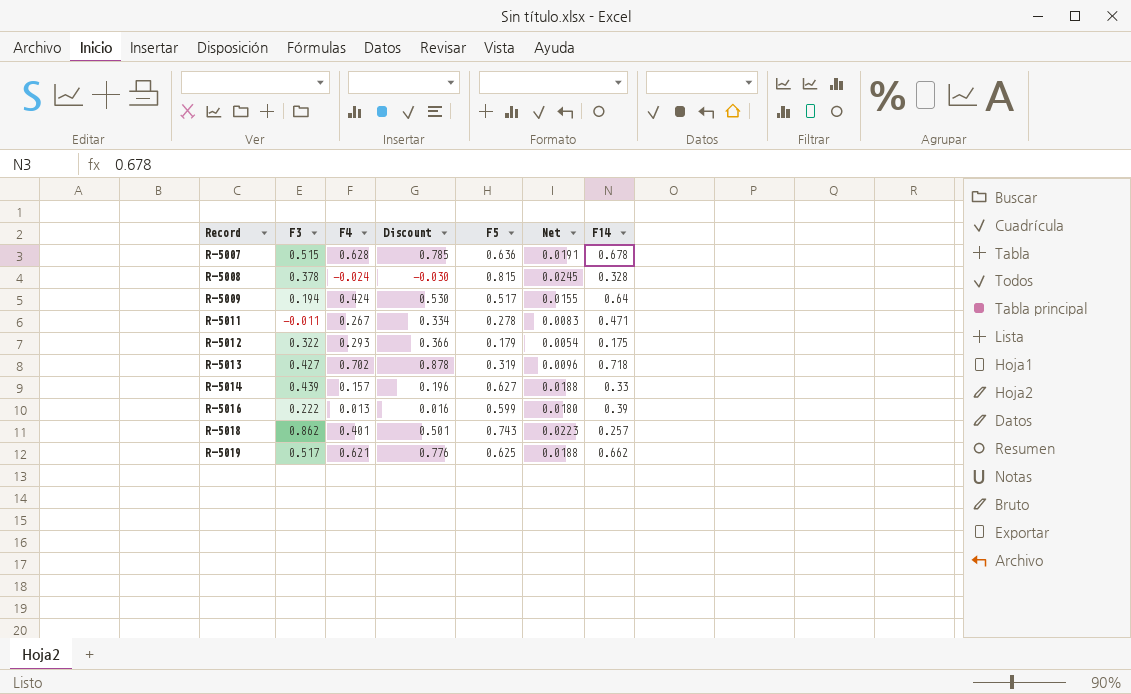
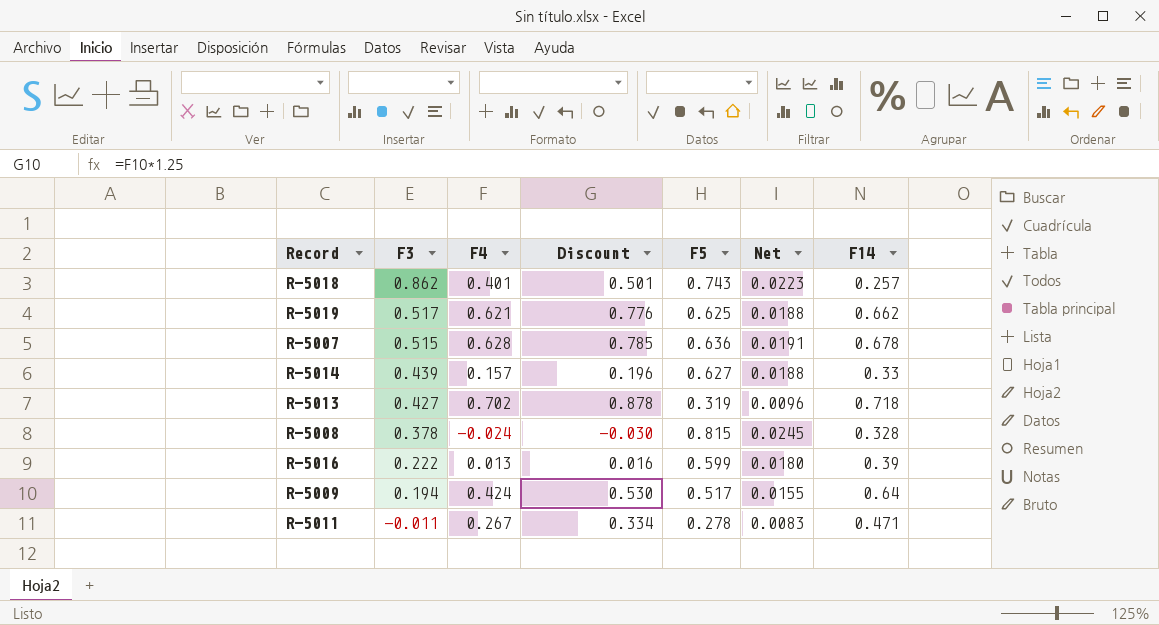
row order: Record ascending -> F3 descending
row R-5012: 0.322 | 0.293 | 0.366 | 0.179 | 0.0054 | 0.175 -> none

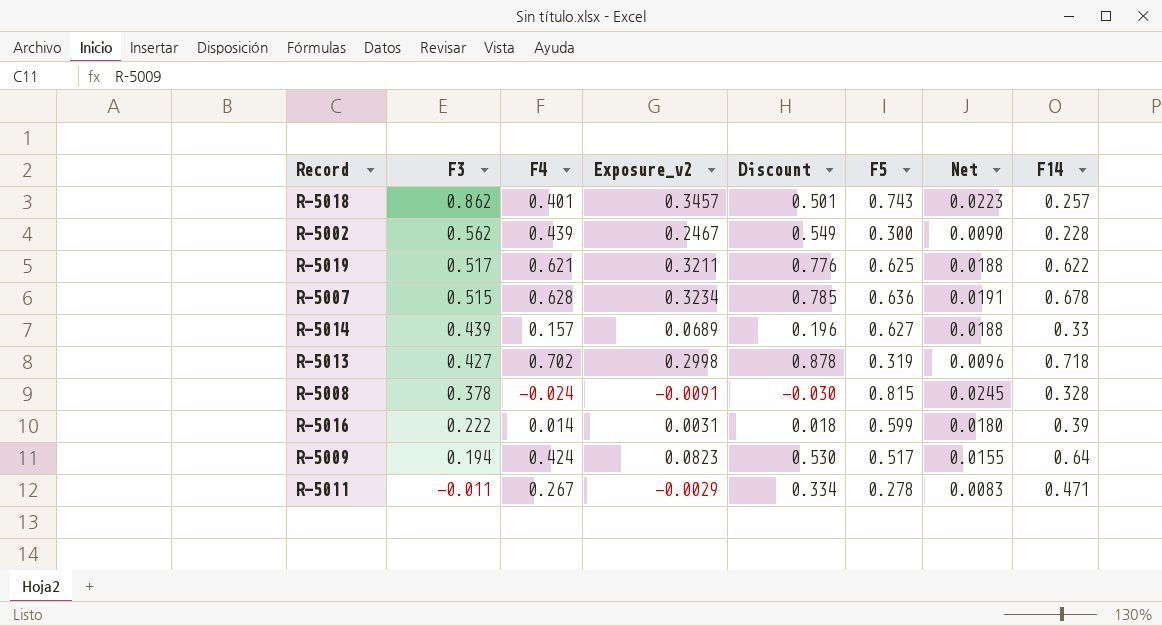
column Exposure_v2 | formula: none -> [F3] * [F4]
row R-5002: none -> 0.562 | 0.439 | 0.2467 | 0.549 | 0.300 | 0.0090 | 0.228
R-5019 | F14: 0.662 -> 0.622
R-5016 | F4: 0.013 -> 0.014
R-5016 | Discount: 0.016 -> 0.018

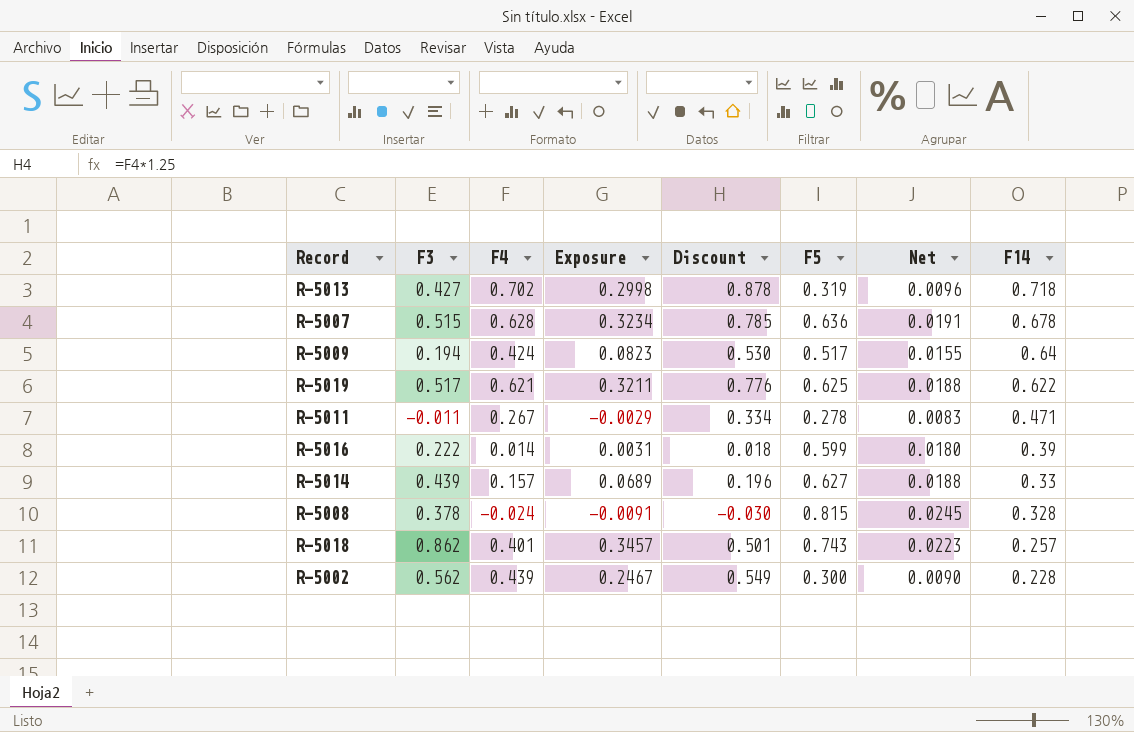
row order: F3 descending -> F14 descending
column name: Exposure_v2 -> Exposure

